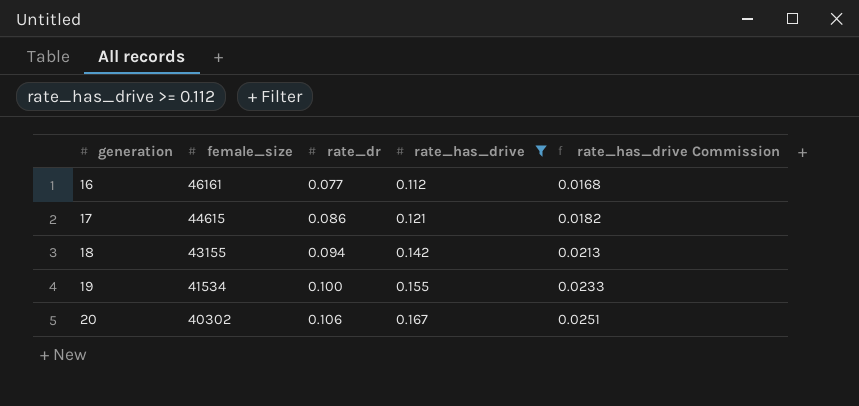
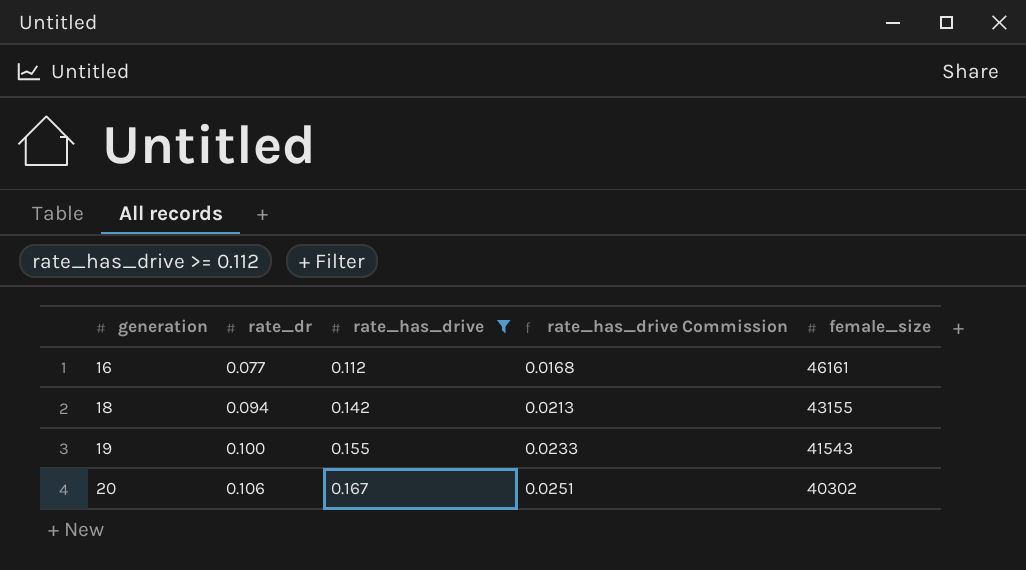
column female_size | position: 2 -> 5
row 17: 44615 | 0.086 | 0.121 | 0.0182 -> none
19 | female_size: 41534 -> 41543

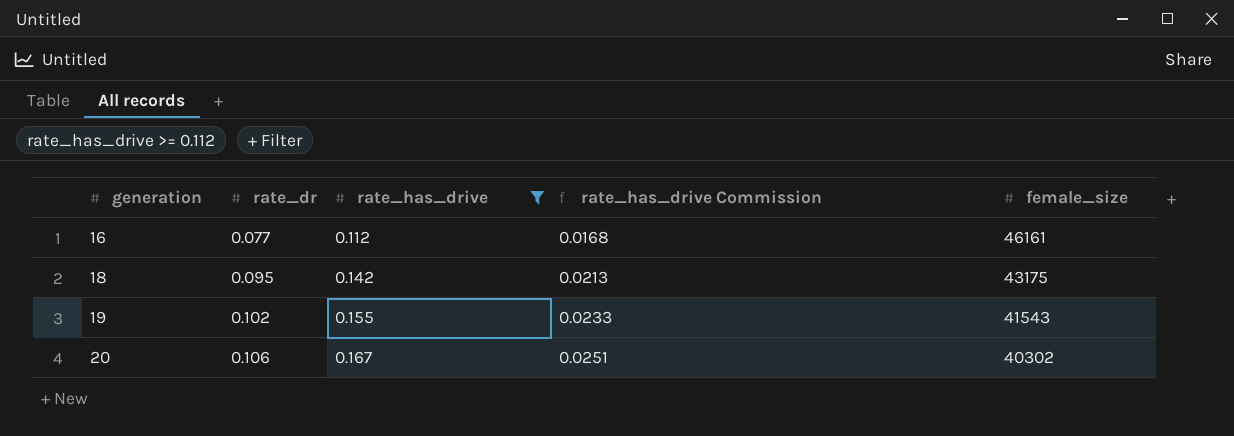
18 | rate_dr: 0.094 -> 0.095
18 | female_size: 43155 -> 43175
19 | rate_dr: 0.100 -> 0.102

